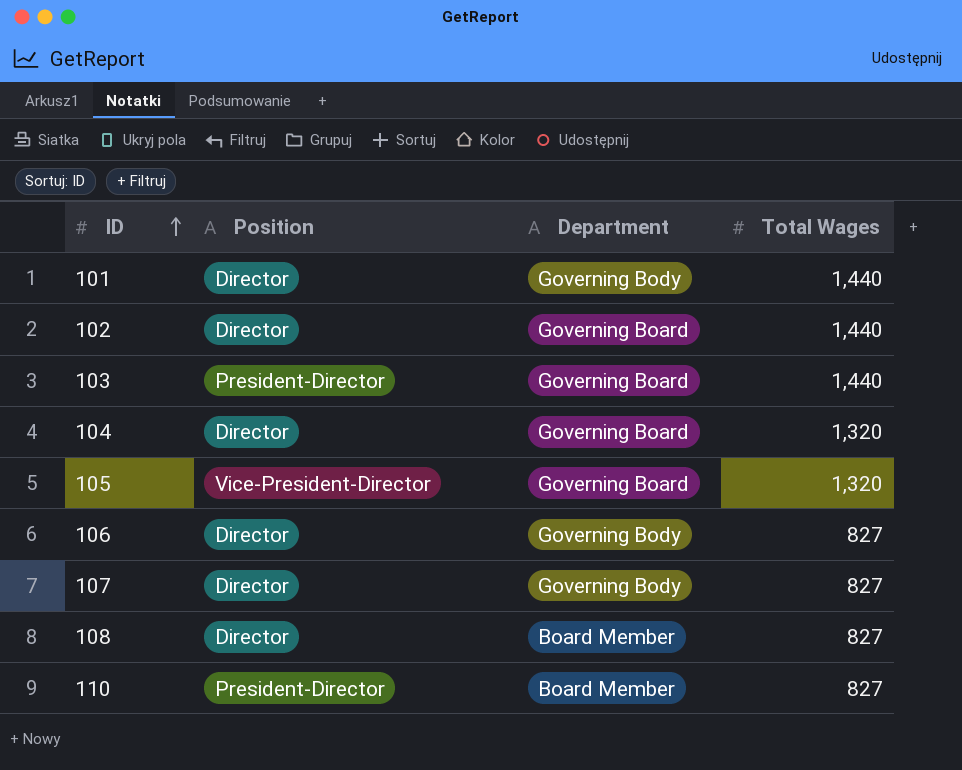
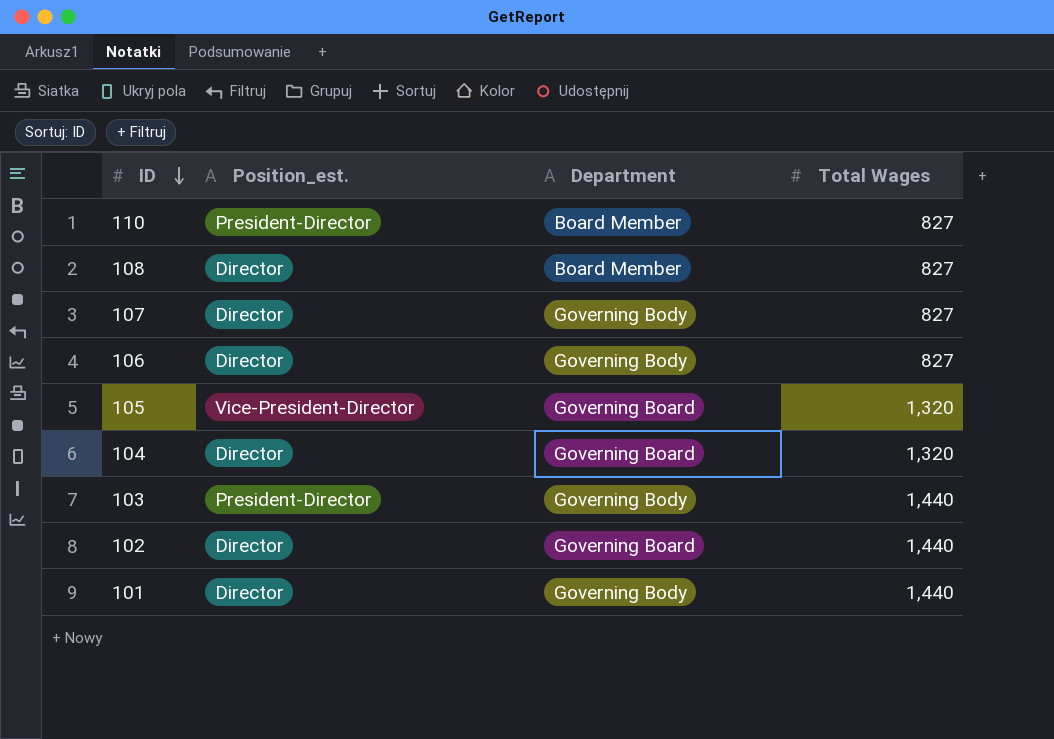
row order: ID ascending -> ID descending
column name: Position -> Position_est.
103 | Department: Governing Board -> Governing Body

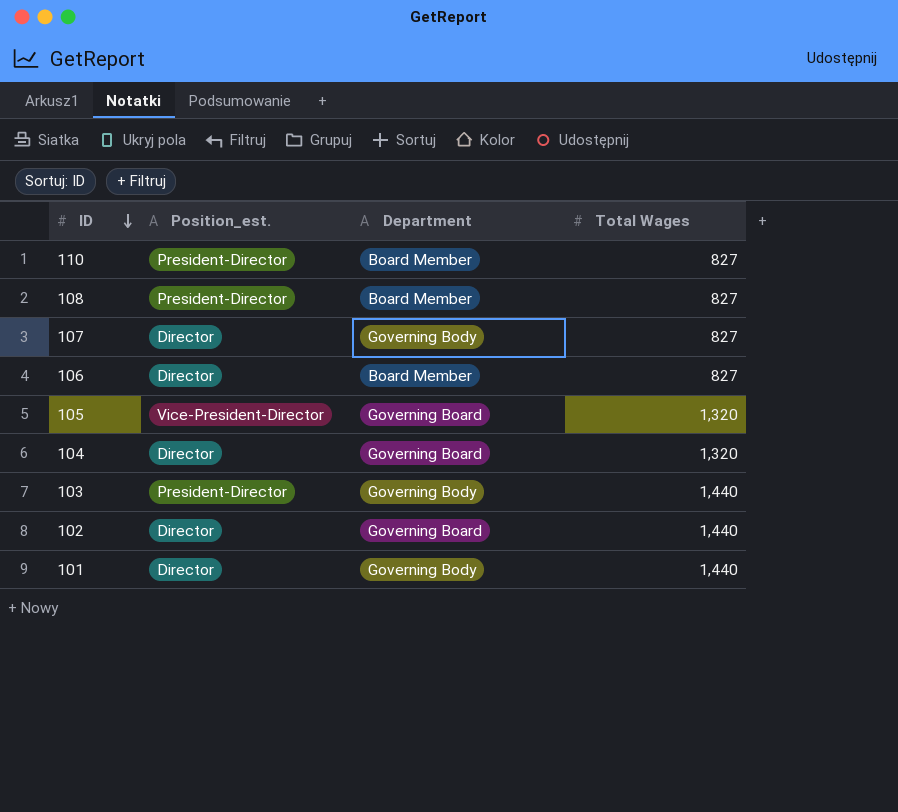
108 | Position_est.: Director -> President-Director
106 | Department: Governing Body -> Board Member

